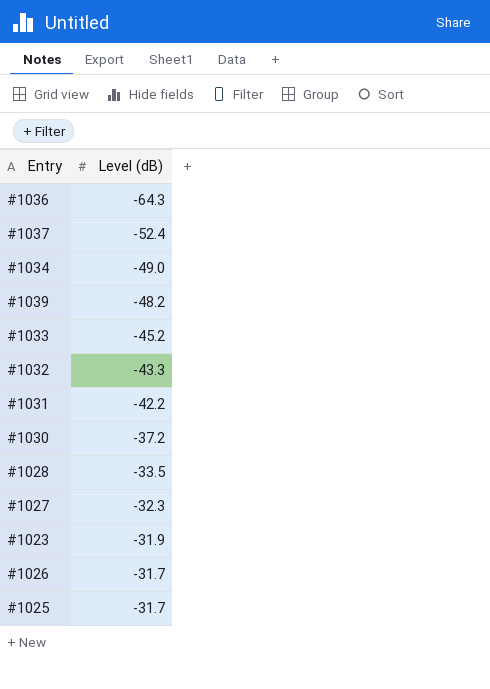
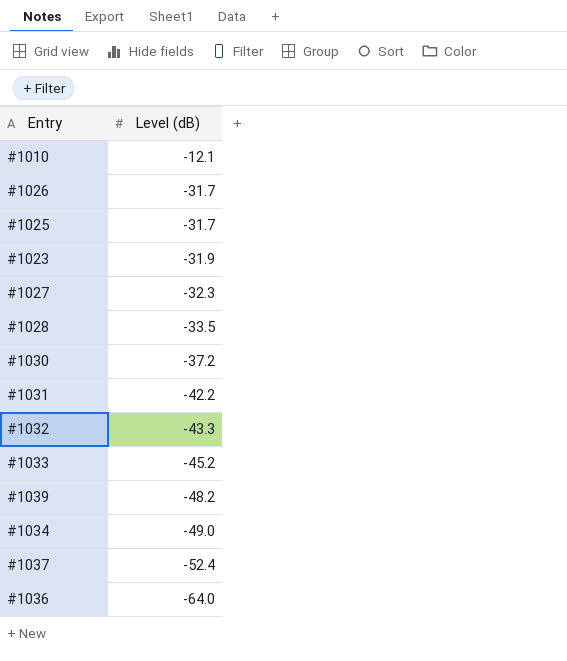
row order: Level (dB) ascending -> Level (dB) descending
row #1010: none -> -12.1
#1036 | Level (dB): -64.3 -> -64.0

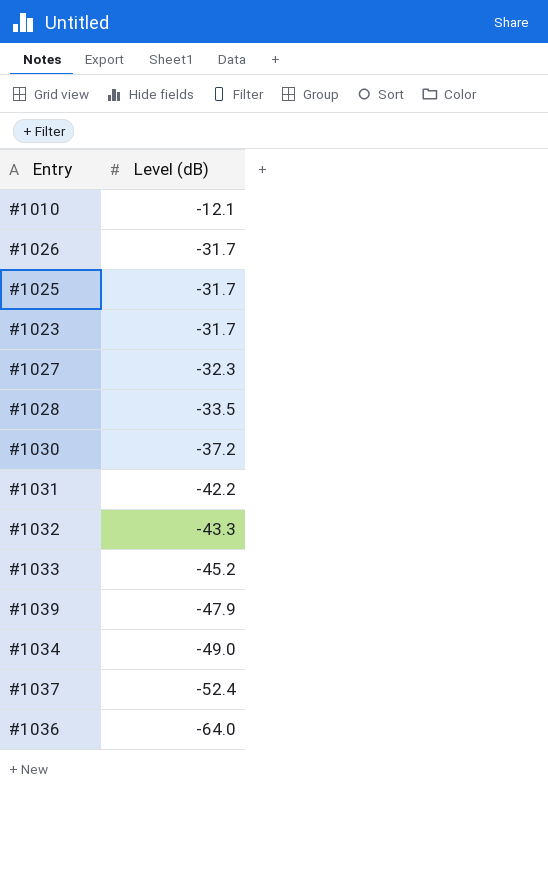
#1023 | Level (dB): -31.9 -> -31.7
#1039 | Level (dB): -48.2 -> -47.9

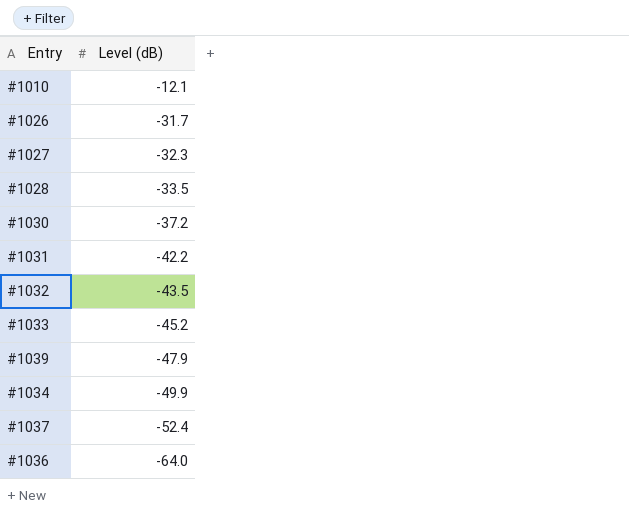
row #1025: -31.7 -> none
row #1023: -31.7 -> none
#1032 | Level (dB): -43.3 -> -43.5
#1034 | Level (dB): -49.0 -> -49.9

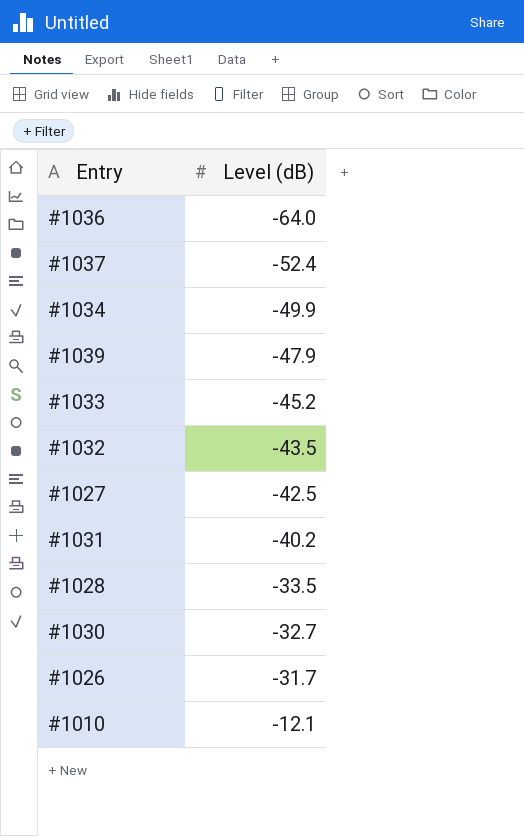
row order: Level (dB) descending -> Level (dB) ascending
#1027 | Level (dB): -32.3 -> -42.5
#1031 | Level (dB): -42.2 -> -40.2
#1030 | Level (dB): -37.2 -> -32.7

